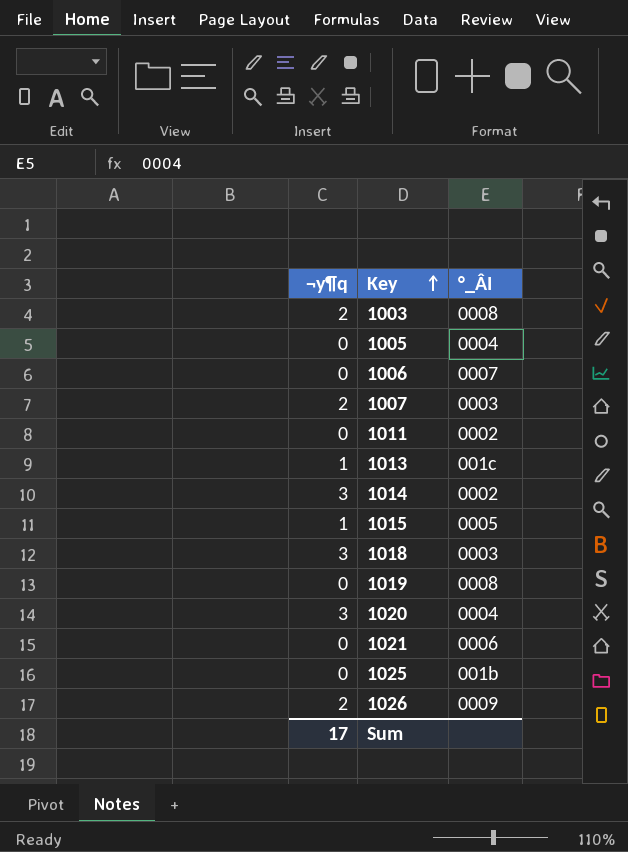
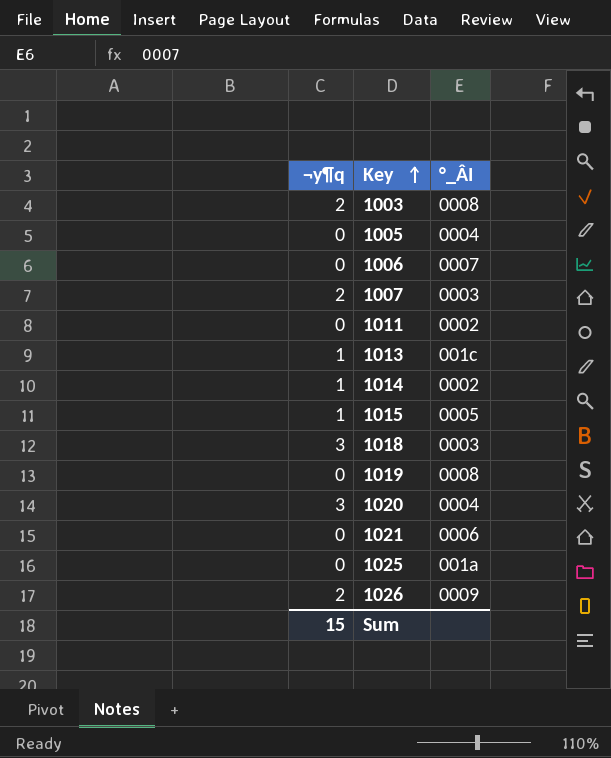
1014 | ¬y¶q: 3 -> 1
1025 | °_ÂI: 001b -> 001a
Sum | ¬y¶q: 17 -> 15

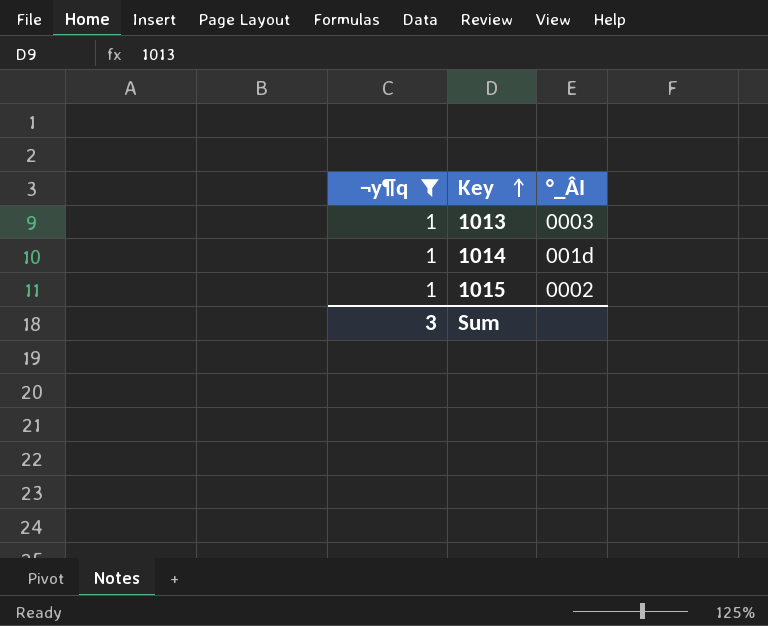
filter: none -> ¬y¶q = 1
1013 | °_ÂI: 001c -> 0003
1014 | °_ÂI: 0002 -> 001d
1015 | °_ÂI: 0005 -> 0002
Sum | ¬y¶q: 15 -> 3

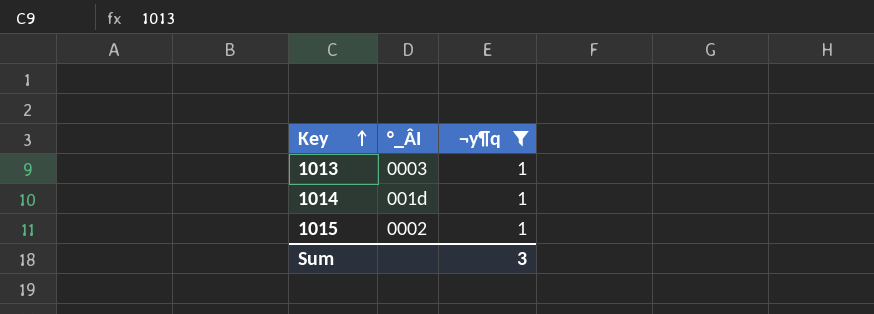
column ¬y¶q | position: 1 -> 3

